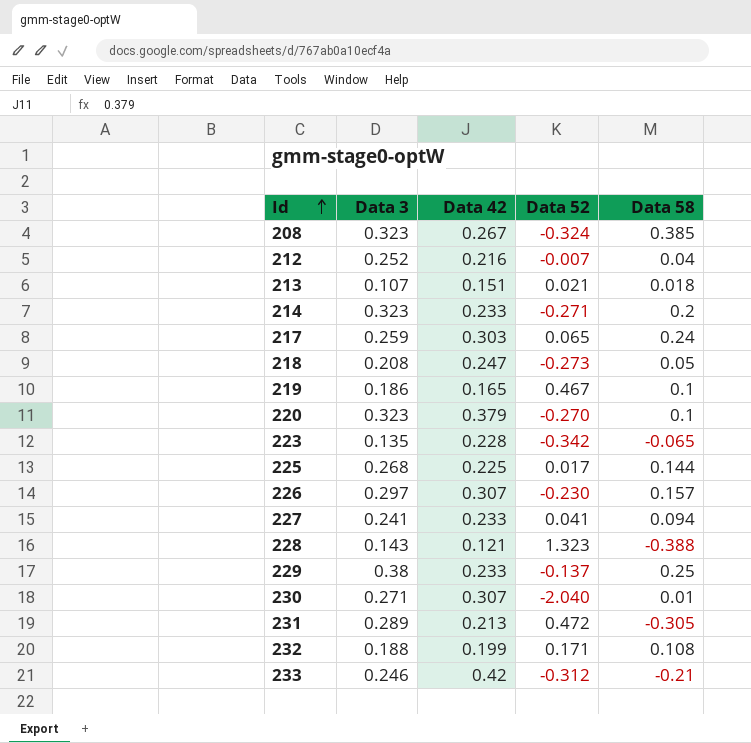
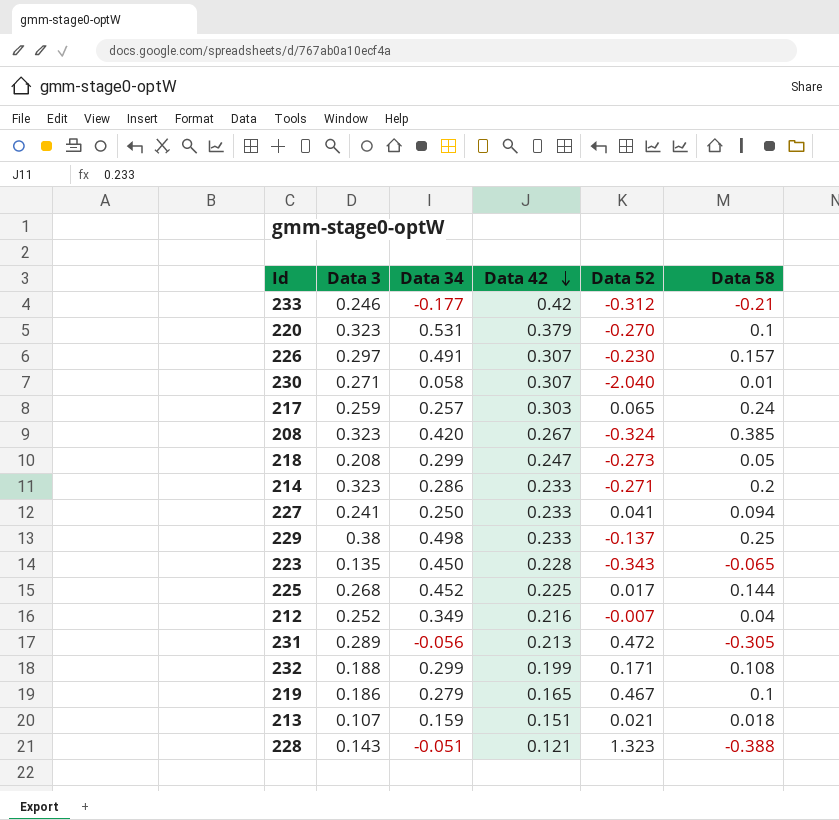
row order: Id ascending -> Data 42 descending
column Data 34 | position: none -> 3
223 | Data 52: -0.342 -> -0.343

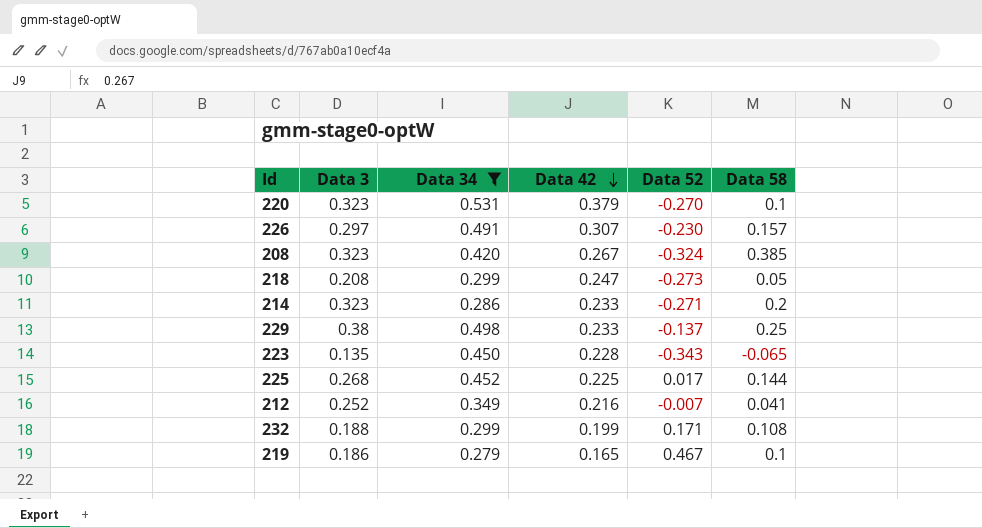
filter: none -> Data 34 >= 0.279
212 | Data 58: 0.04 -> 0.041

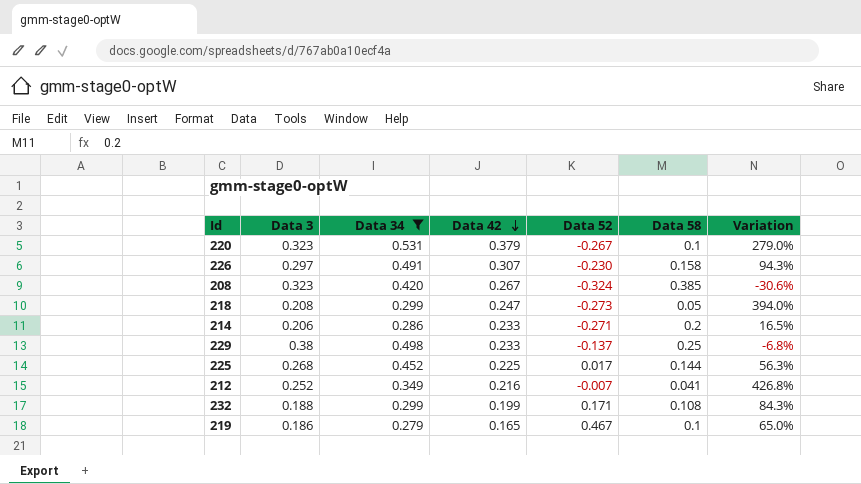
column Variation | formula: none -> ([Data 42] - [Data 58]) / [Data 58]
row 223: 0.135 | 0.450 | 0.228 | -0.343 | -0.065 -> none
220 | Data 52: -0.270 -> -0.267
226 | Data 58: 0.157 -> 0.158
214 | Data 3: 0.323 -> 0.206

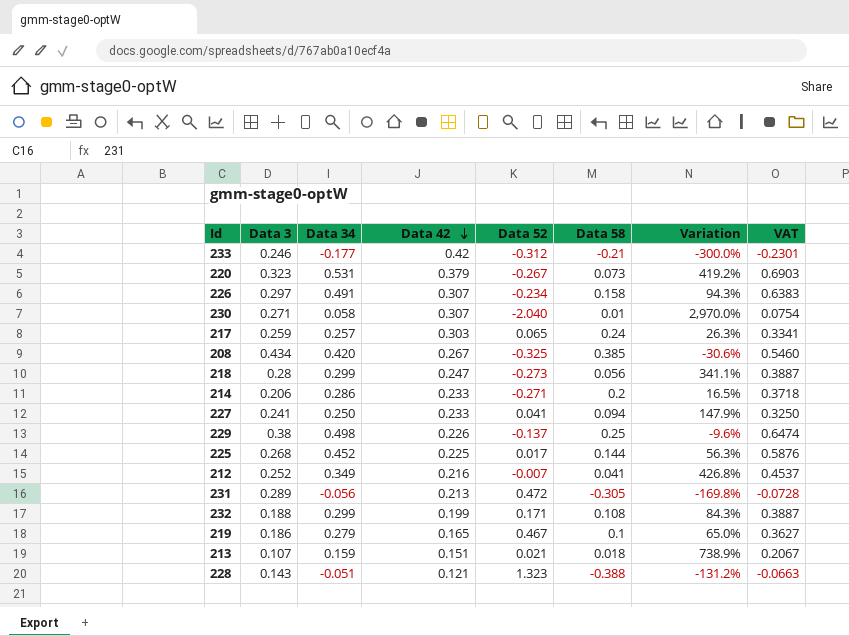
filter: Data 34 >= 0.279 -> none
column VAT | formula: none -> [Data 34] * 1.3
220 | Data 58: 0.1 -> 0.073
220 | Variation: 279.0% -> 419.2%
226 | Data 52: -0.230 -> -0.234
208 | Data 3: 0.323 -> 0.434
208 | Data 52: -0.324 -> -0.325
218 | Data 3: 0.208 -> 0.28
218 | Data 58: 0.05 -> 0.056
218 | Variation: 394.0% -> 341.1%
229 | Data 42: 0.233 -> 0.226
229 | Variation: -6.8% -> -9.6%

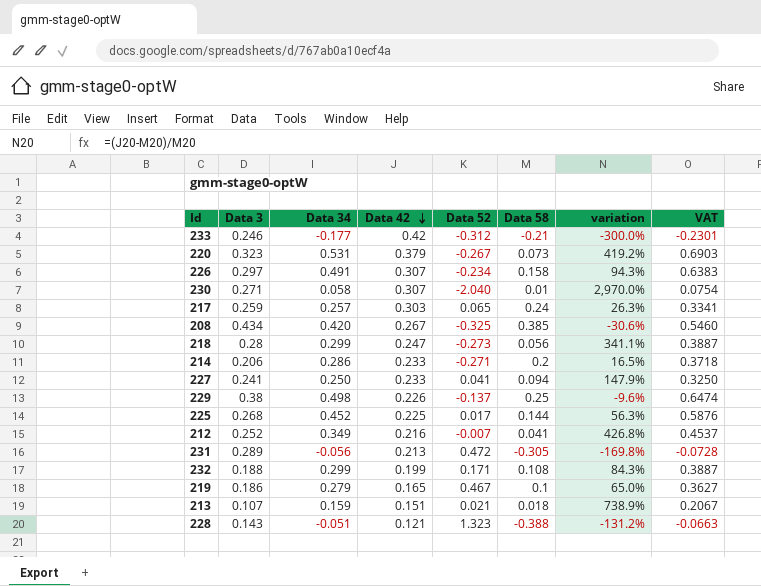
column name: Variation -> variation

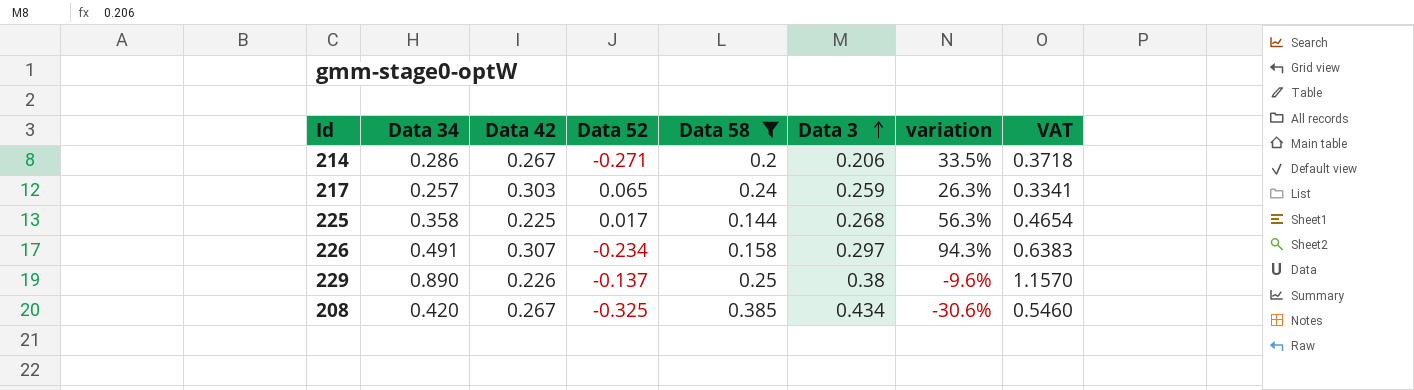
filter: none -> Data 58 >= 0.144
row order: Data 42 descending -> Data 3 ascending
column Data 3 | position: 2 -> 6
214 | Data 42: 0.233 -> 0.267
214 | variation: 16.5% -> 33.5%
225 | Data 34: 0.452 -> 0.358
225 | VAT: 0.5876 -> 0.4654
229 | Data 34: 0.498 -> 0.890
229 | VAT: 0.6474 -> 1.1570

